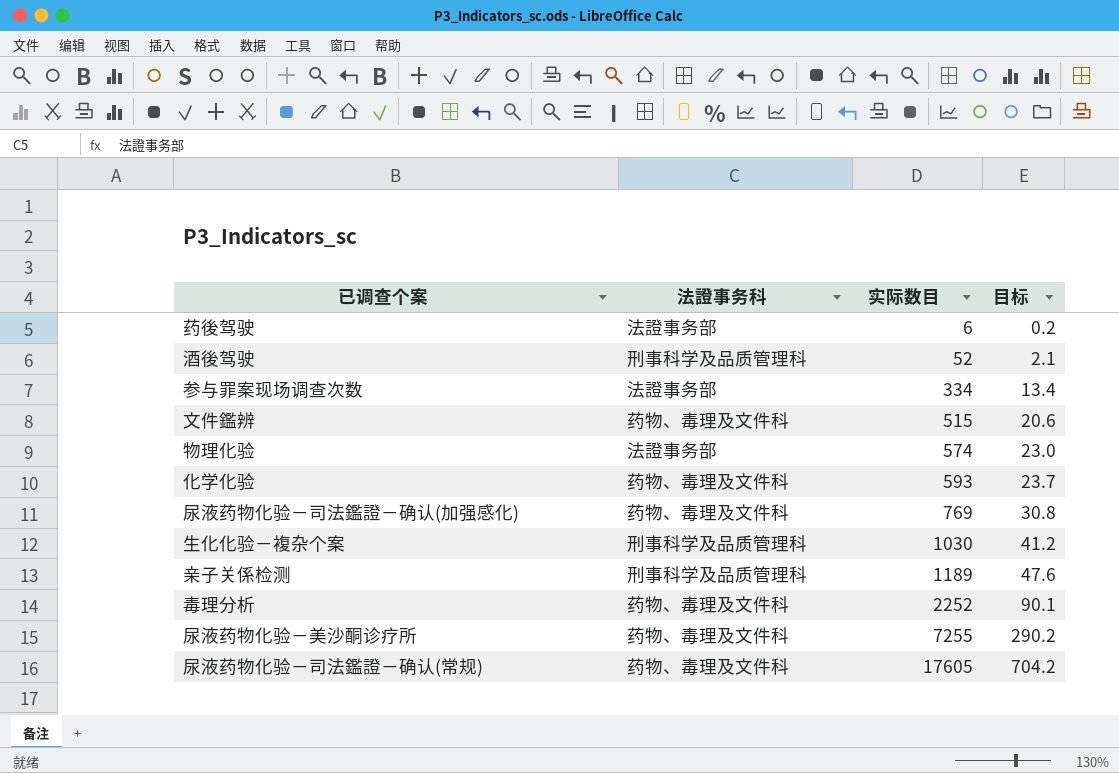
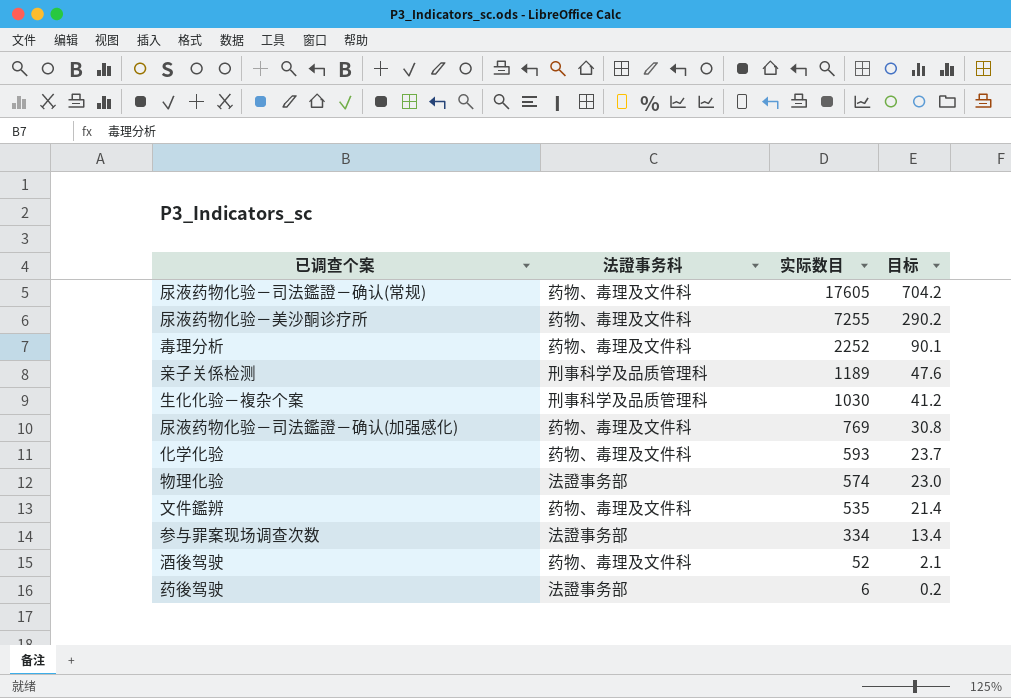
row order: 实际数目 ascending -> 实际数目 descending
文件鑑辨 | 实际数目: 515 -> 535
文件鑑辨 | 目标: 20.6 -> 21.4
酒後驾驶 | 法證事务科: 刑事科学及品质管理科 -> 药物、毒理及文件科

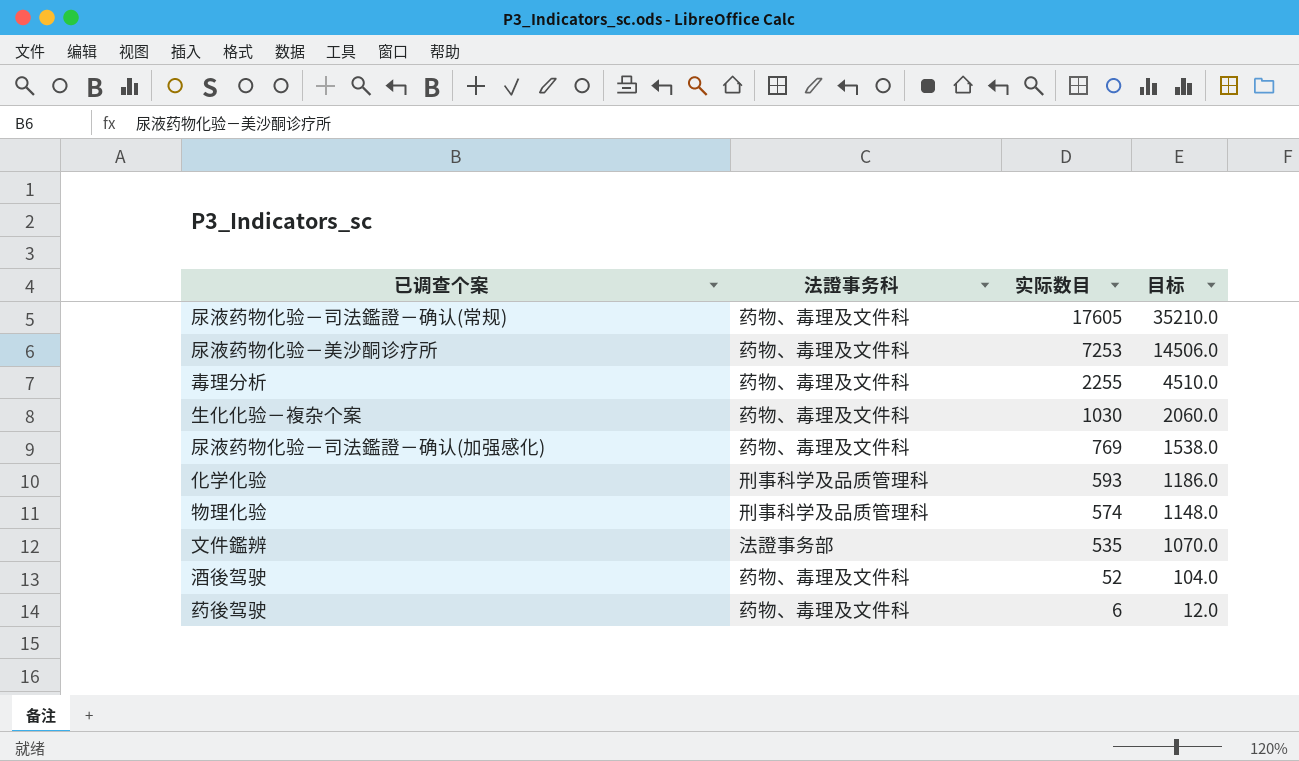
column 目标 | formula: [实际数目] * 0.04 -> [实际数目] * 2
row 亲子关係检测: 刑事科学及品质管理科 | 1189 | 47.6 -> none
row 参与罪案现场调查次数: 法證事务部 | 334 | 13.4 -> none
尿液药物化验－美沙酮诊疗所 | 实际数目: 7255 -> 7253
毒理分析 | 实际数目: 2252 -> 2255
生化化验－複杂个案 | 法證事务科: 刑事科学及品质管理科 -> 药物、毒理及文件科
化学化验 | 法證事务科: 药物、毒理及文件科 -> 刑事科学及品质管理科
物理化验 | 法證事务科: 法證事务部 -> 刑事科学及品质管理科
文件鑑辨 | 法證事务科: 药物、毒理及文件科 -> 法證事务部
药後驾驶 | 法證事务科: 法證事务部 -> 药物、毒理及文件科

